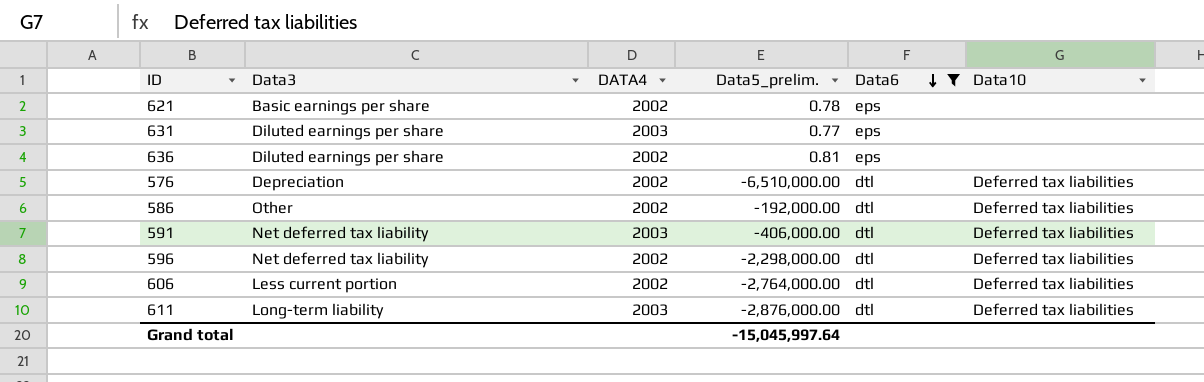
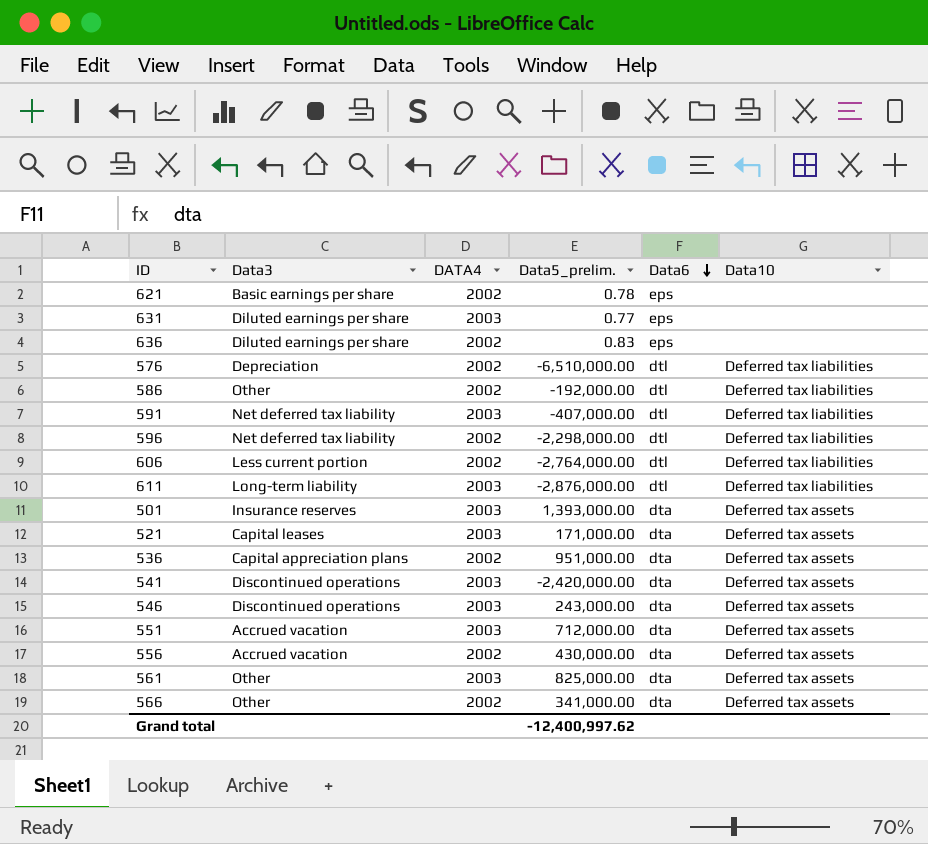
filter: Data6 != dta -> none
636 | Data5_prelim.: 0.81 -> 0.83
591 | Data5_prelim.: -406,000.00 -> -407,000.00
Grand total | Data5_prelim.: -15,045,997.64 -> -12,400,997.62

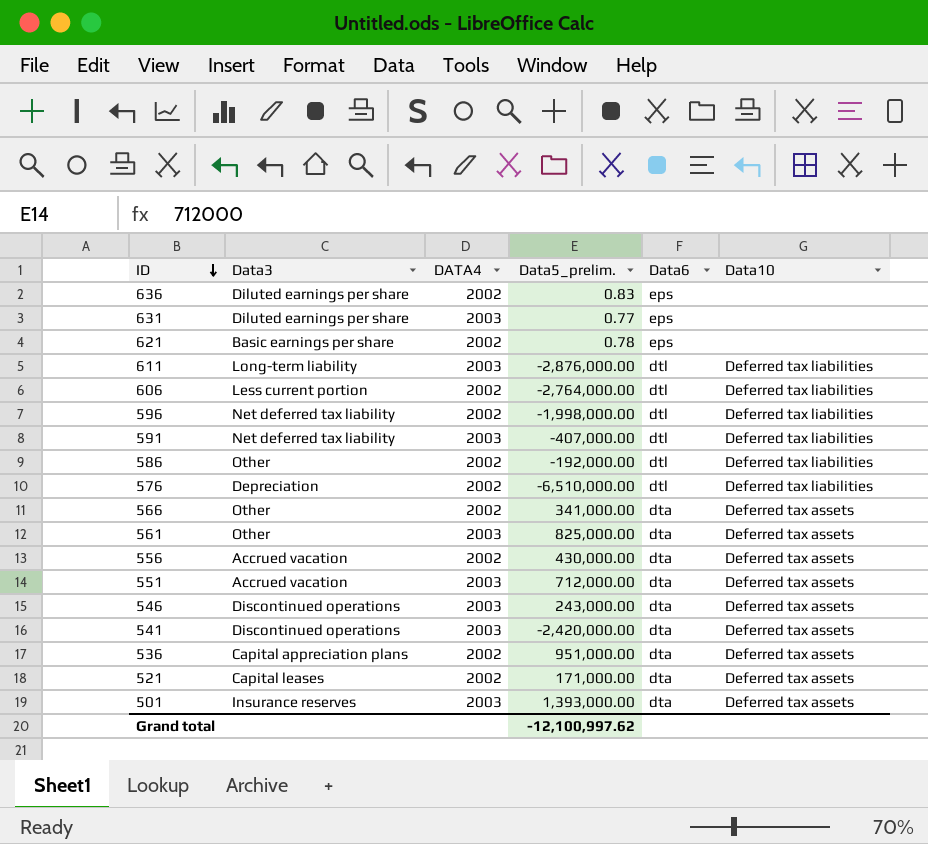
row order: Data6 descending -> ID descending
596 | Data5_prelim.: -2,298,000.00 -> -1,998,000.00
521 | DATA4: 2003 -> 2002
Grand total | Data5_prelim.: -12,400,997.62 -> -12,100,997.62

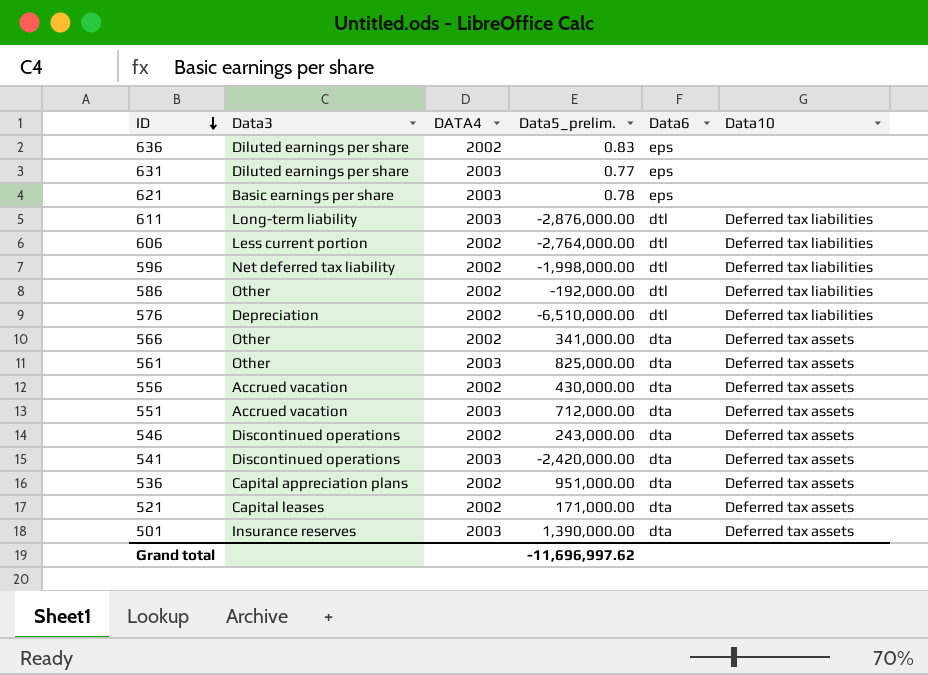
row 591: Net deferred tax liability | 2003 | -407,000.00 | dtl | Deferred tax liabilities -> none
621 | DATA4: 2002 -> 2003
546 | DATA4: 2003 -> 2002
501 | Data5_prelim.: 1,393,000.00 -> 1,390,000.00
Grand total | Data5_prelim.: -12,100,997.62 -> -11,696,997.62

